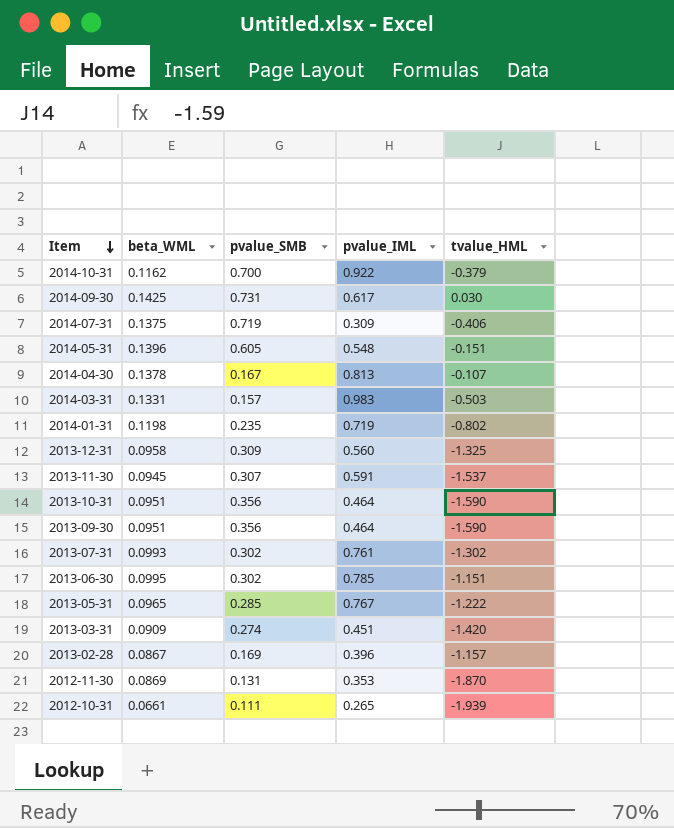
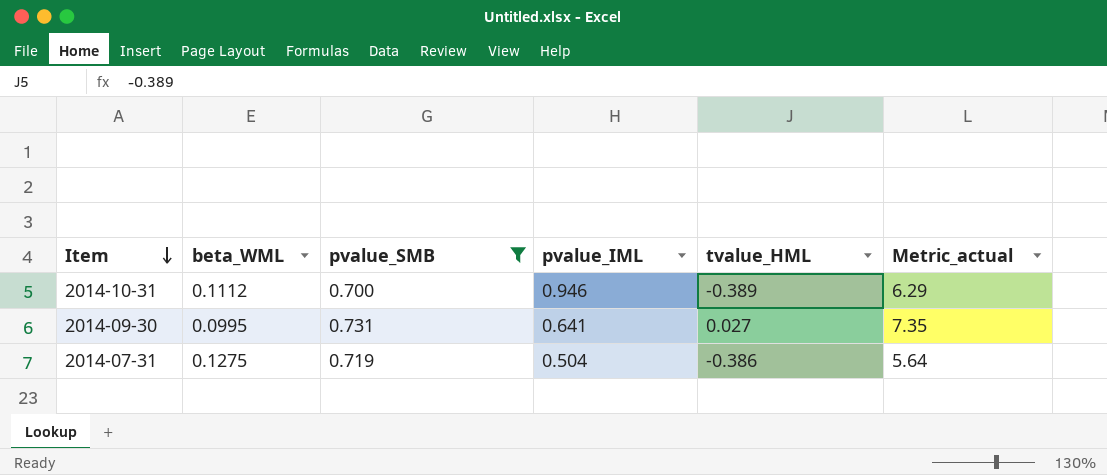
filter: none -> pvalue_SMB >= 0.700
column Metric_actual | formula: none -> [pvalue_SMB] / [beta_WML]
2014-10-31 | beta_WML: 0.1162 -> 0.1112
2014-10-31 | pvalue_IML: 0.922 -> 0.946
2014-10-31 | tvalue_HML: -0.379 -> -0.389
2014-09-30 | beta_WML: 0.1425 -> 0.0995
2014-09-30 | pvalue_IML: 0.617 -> 0.641
2014-09-30 | tvalue_HML: 0.030 -> 0.027
2014-07-31 | beta_WML: 0.1375 -> 0.1275
2014-07-31 | pvalue_IML: 0.309 -> 0.504
2014-07-31 | tvalue_HML: -0.406 -> -0.386

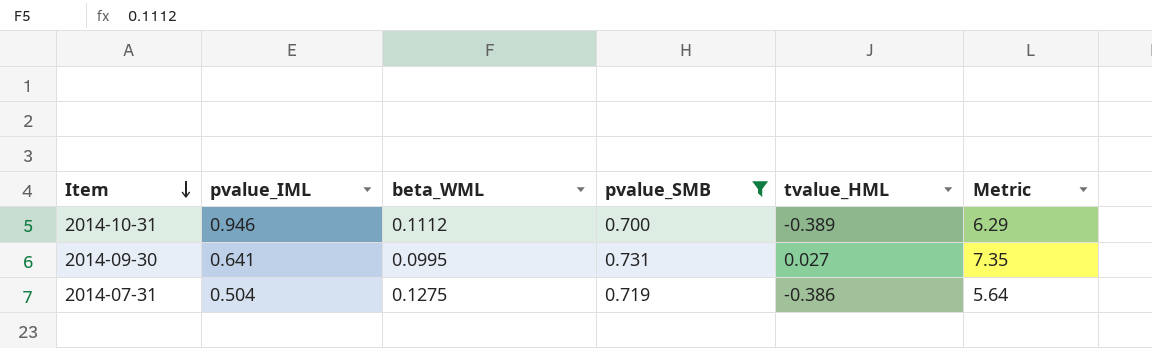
column pvalue_IML | position: 4 -> 2
column name: Metric_actual -> Metric

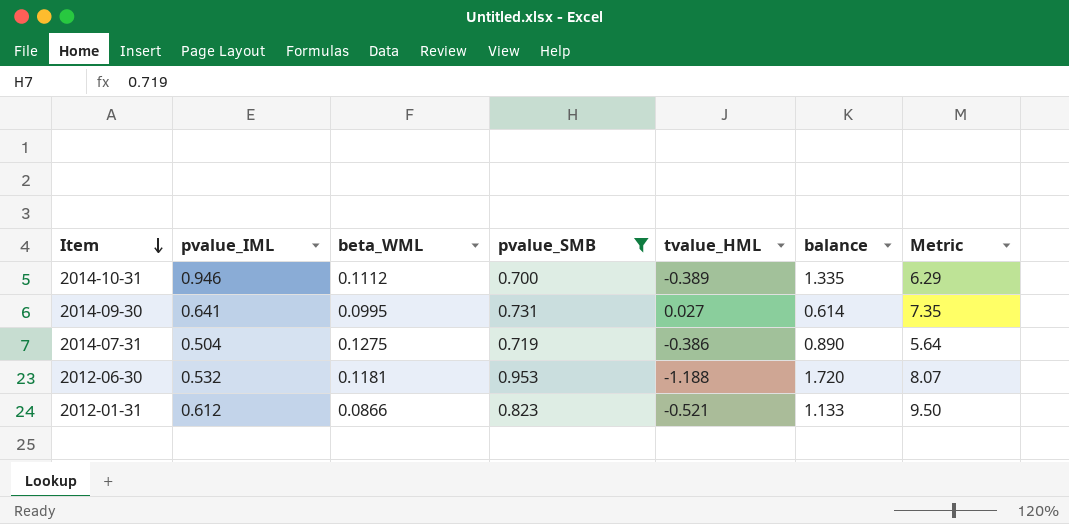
column balance | formula: none -> [pvalue_IML] - [tvalue_HML]
row 2012-06-30: none -> 0.532 | 0.1181 | 0.953 | -1.188 | 1.720 | 8.07
row 2012-01-31: none -> 0.612 | 0.0866 | 0.823 | -0.521 | 1.133 | 9.50

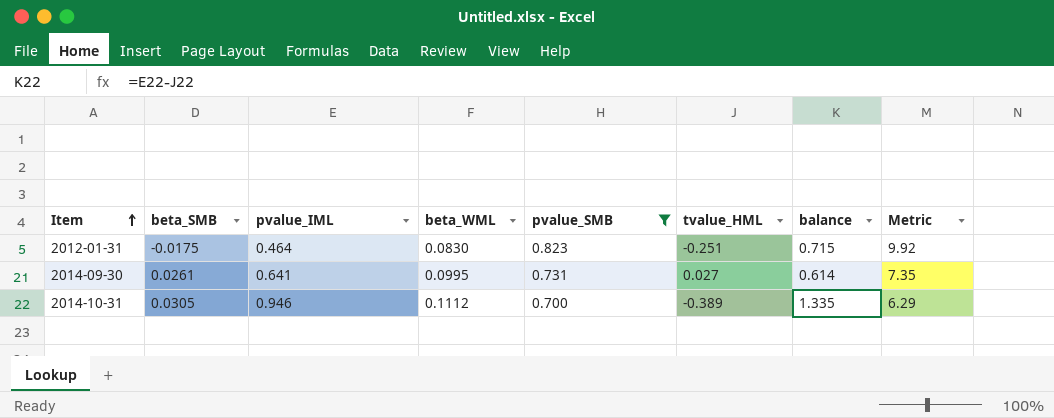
row order: Item descending -> Item ascending
column beta_SMB | position: none -> 2
row 2014-07-31: 0.504 | 0.1275 | 0.719 | -0.386 | 0.890 | 5.64 -> none
row 2012-06-30: 0.532 | 0.1181 | 0.953 | -1.188 | 1.720 | 8.07 -> none
2012-01-31 | pvalue_IML: 0.612 -> 0.464
2012-01-31 | beta_WML: 0.0866 -> 0.0830
2012-01-31 | tvalue_HML: -0.521 -> -0.251
2012-01-31 | balance: 1.133 -> 0.715
2012-01-31 | Metric: 9.50 -> 9.92

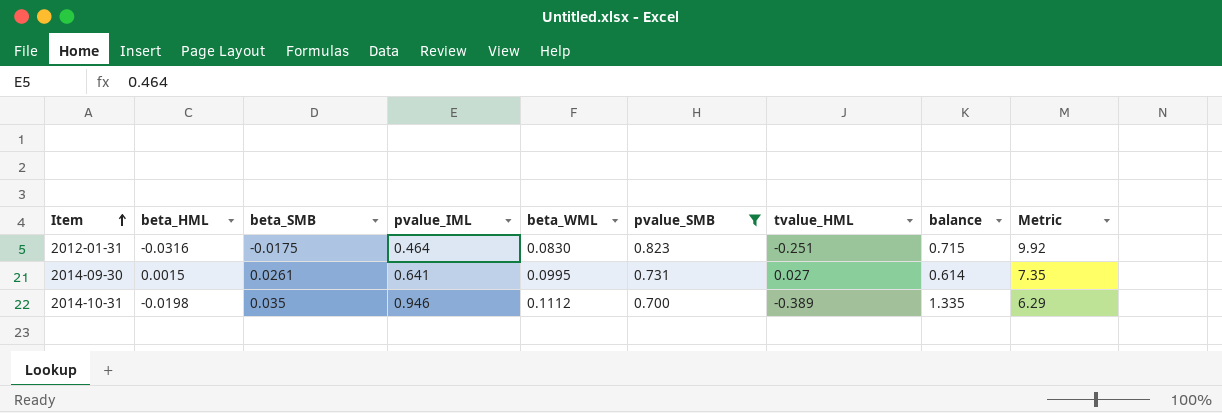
column beta_HML | position: none -> 2
2014-10-31 | beta_SMB: 0.0305 -> 0.035

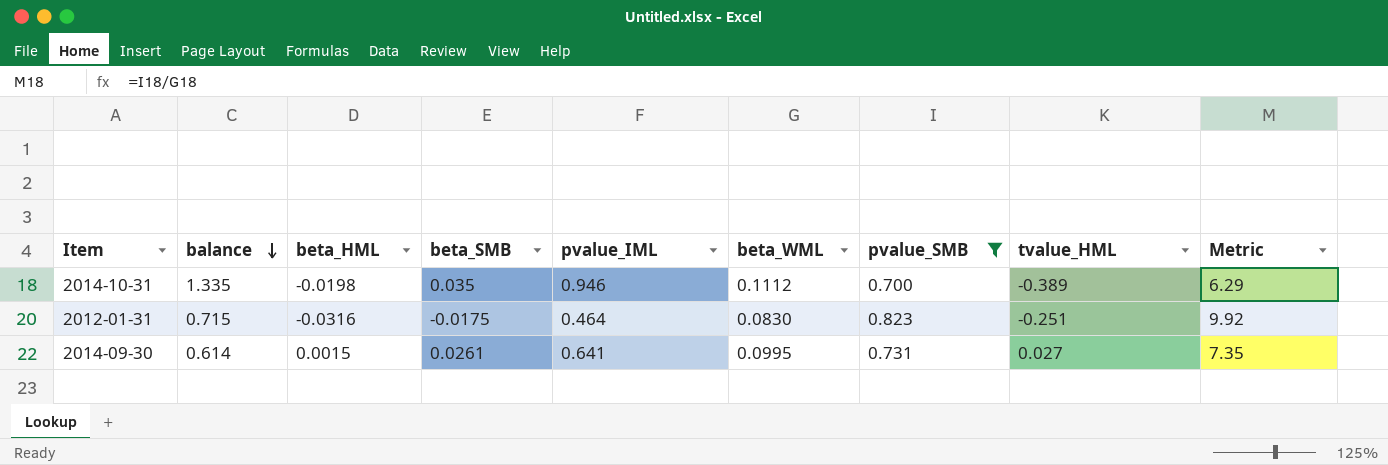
row order: Item ascending -> balance descending
column balance | position: 8 -> 2

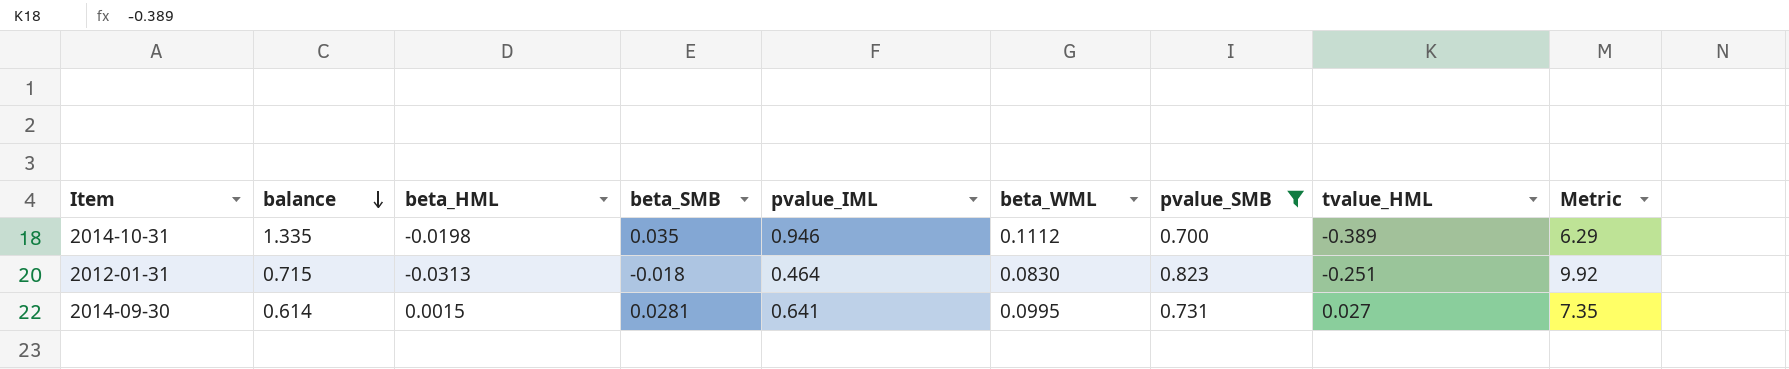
2012-01-31 | beta_HML: -0.0316 -> -0.0313
2012-01-31 | beta_SMB: -0.0175 -> -0.018
2014-09-30 | beta_SMB: 0.0261 -> 0.0281

